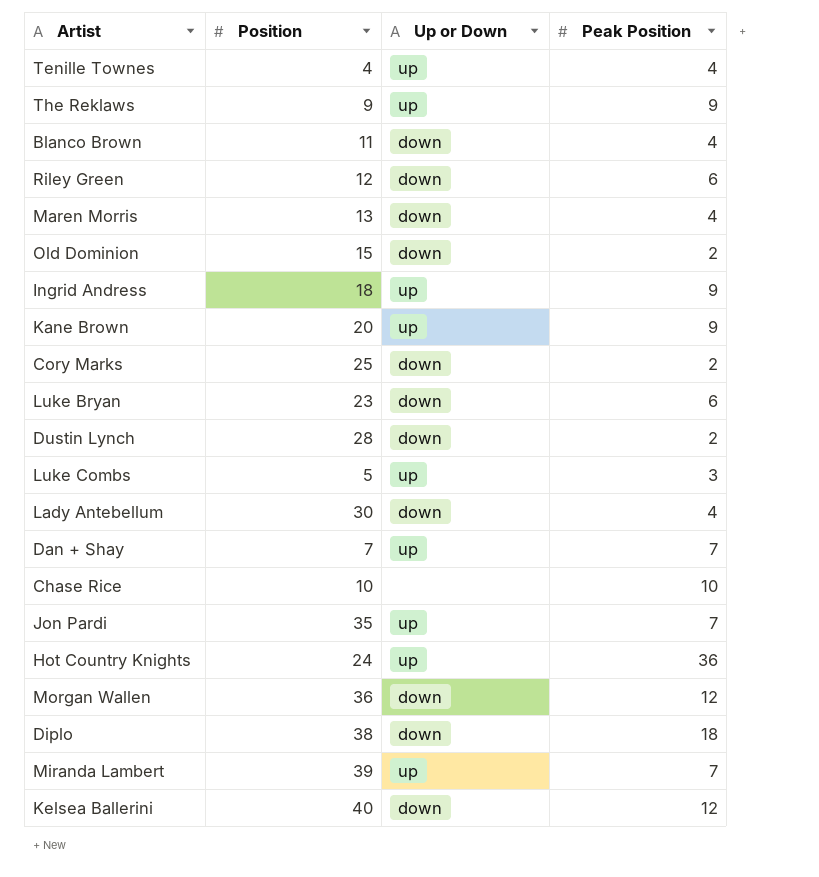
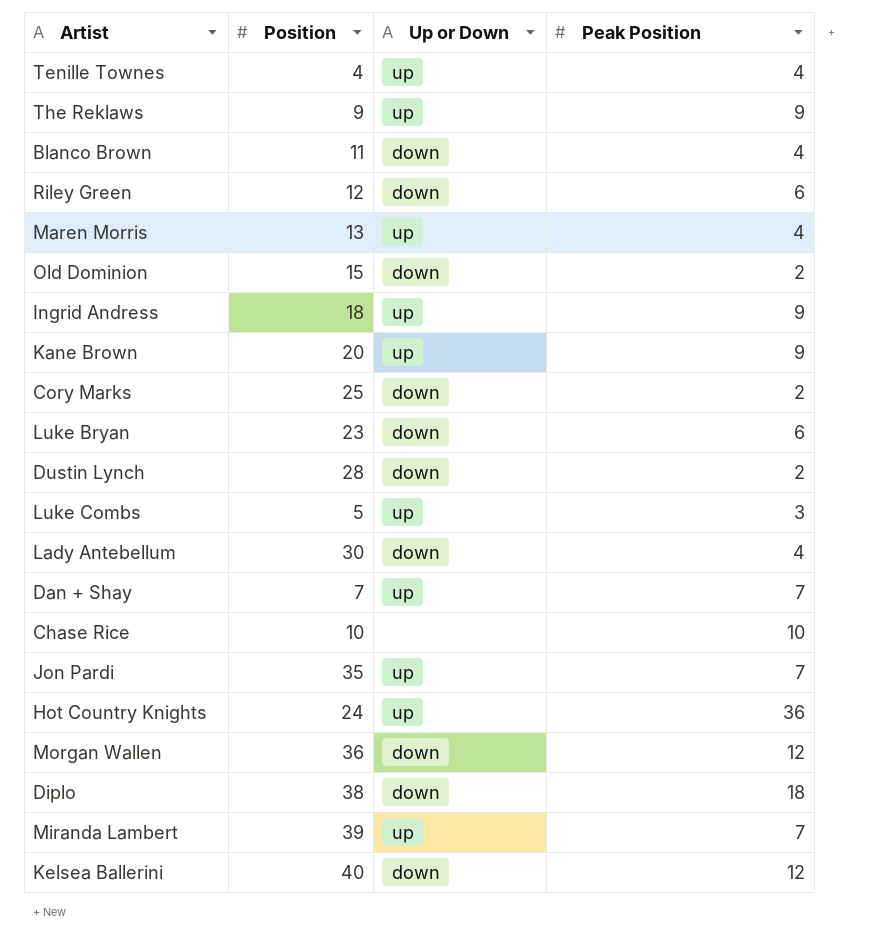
Maren Morris | Up or Down: down -> up

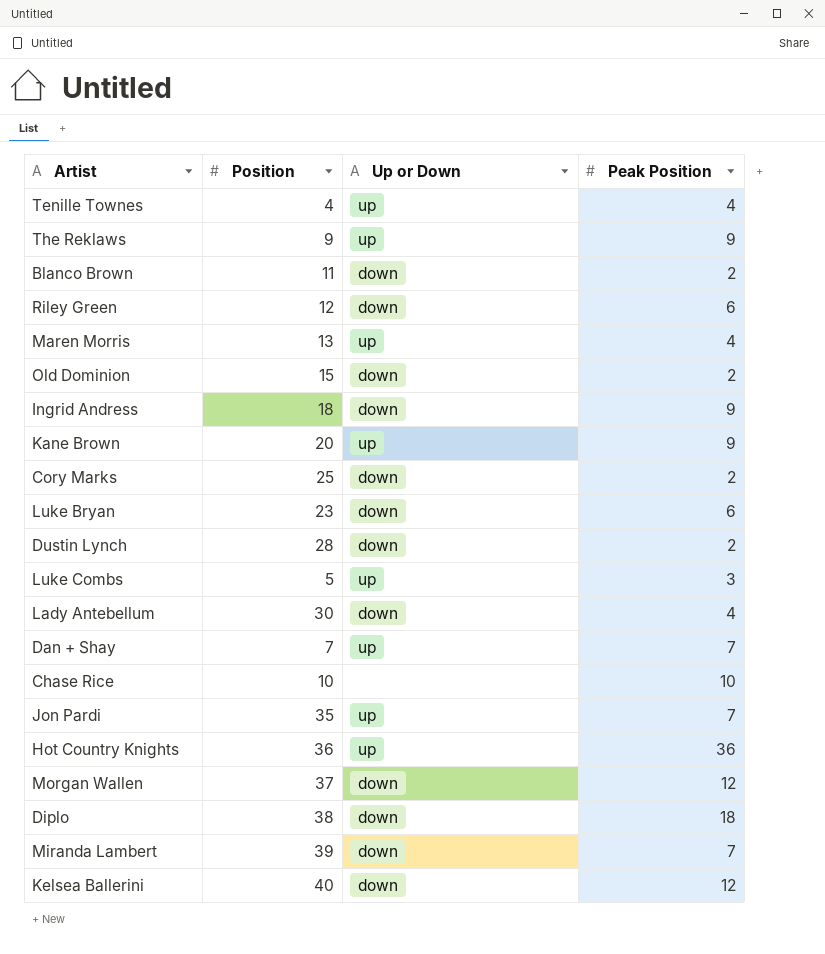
Blanco Brown | Peak Position: 4 -> 2
Ingrid Andress | Up or Down: up -> down
Hot Country Knights | Position: 24 -> 36
Morgan Wallen | Position: 36 -> 37
Miranda Lambert | Up or Down: up -> down

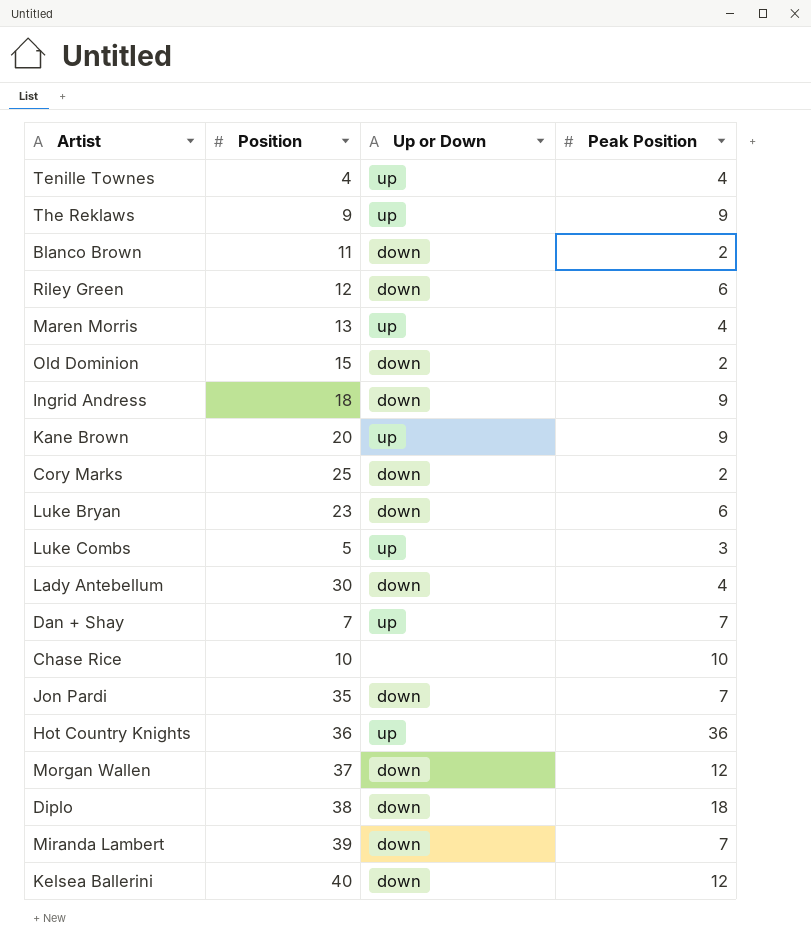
row Dustin Lynch: 28 | down | 2 -> none
Jon Pardi | Up or Down: up -> down

